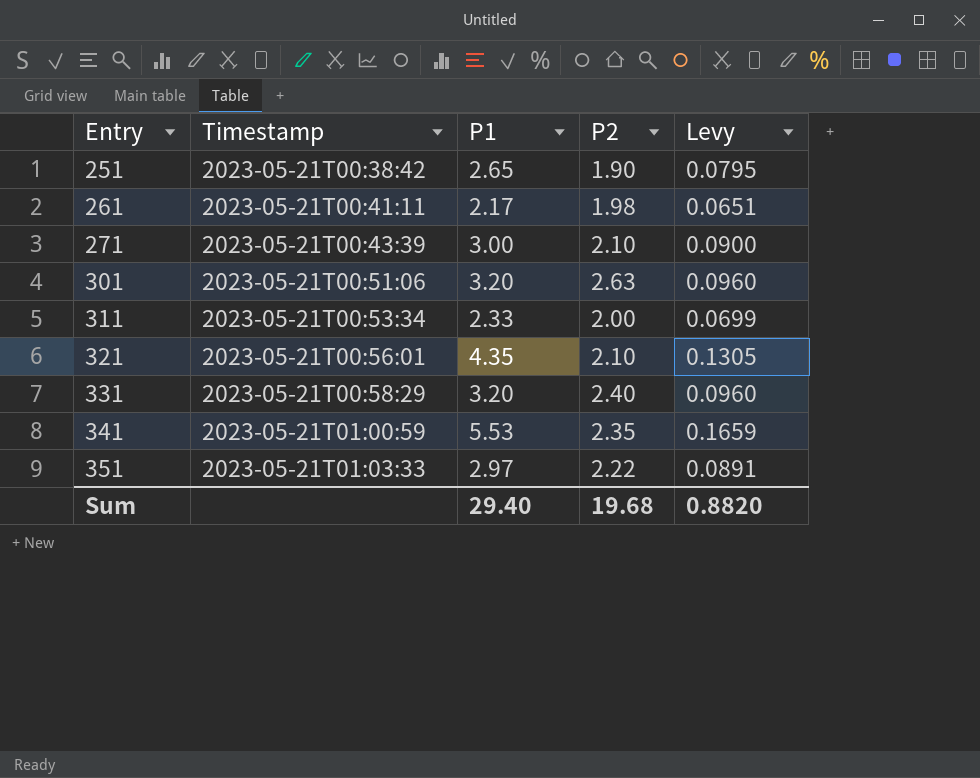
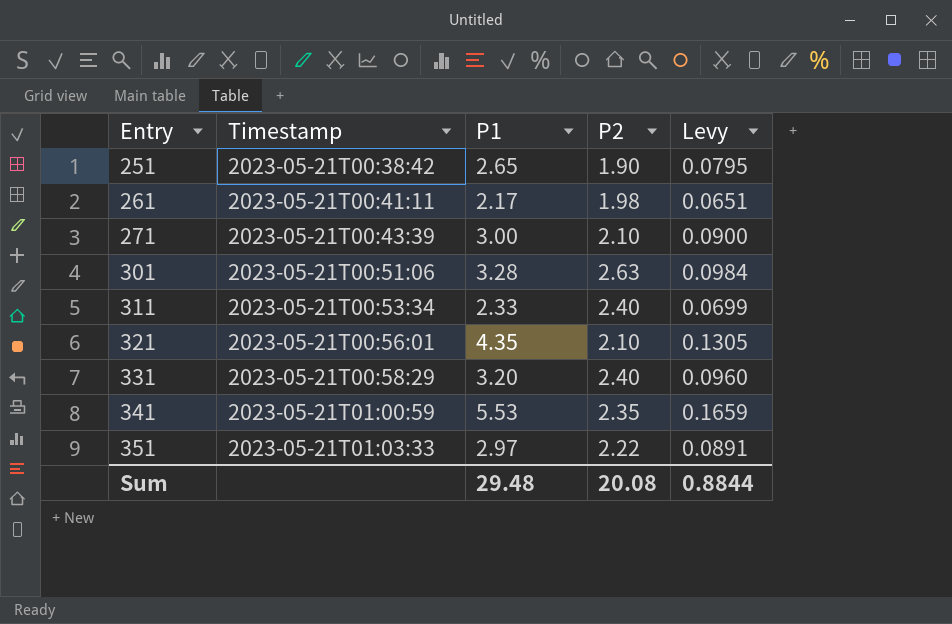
301 | P1: 3.20 -> 3.28
301 | Levy: 0.0960 -> 0.0984
311 | P2: 2.00 -> 2.40
Sum | P1: 29.40 -> 29.48
Sum | P2: 19.68 -> 20.08
Sum | Levy: 0.8820 -> 0.8844

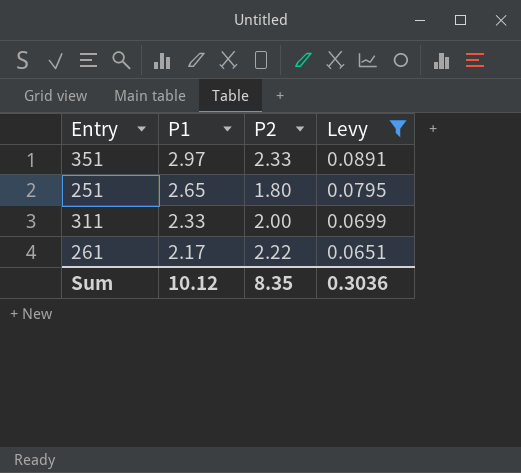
filter: none -> Levy <= 0.0891
row order: Entry ascending -> P1 descending
column Timestamp | position: 2 -> none
351 | P2: 2.22 -> 2.33
251 | P2: 1.90 -> 1.80
311 | P2: 2.40 -> 2.00
261 | P2: 1.98 -> 2.22
Sum | P1: 29.48 -> 10.12
Sum | P2: 20.08 -> 8.35
Sum | Levy: 0.8844 -> 0.3036

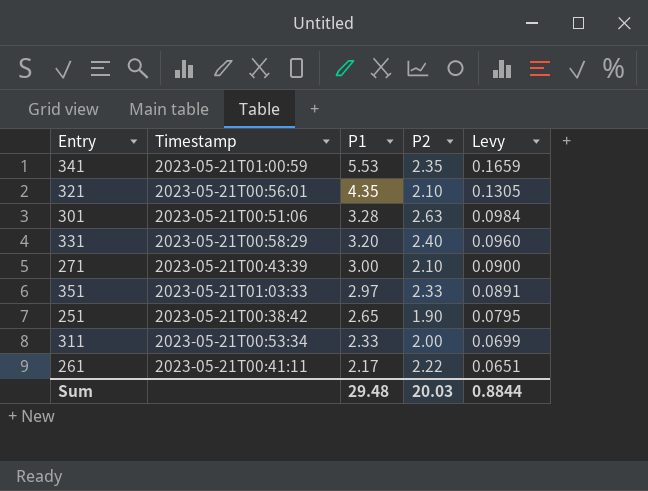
filter: Levy <= 0.0891 -> none
column Timestamp | position: none -> 2
251 | P2: 1.80 -> 1.90
Sum | P1: 10.12 -> 29.48
Sum | P2: 8.35 -> 20.03
Sum | Levy: 0.3036 -> 0.8844

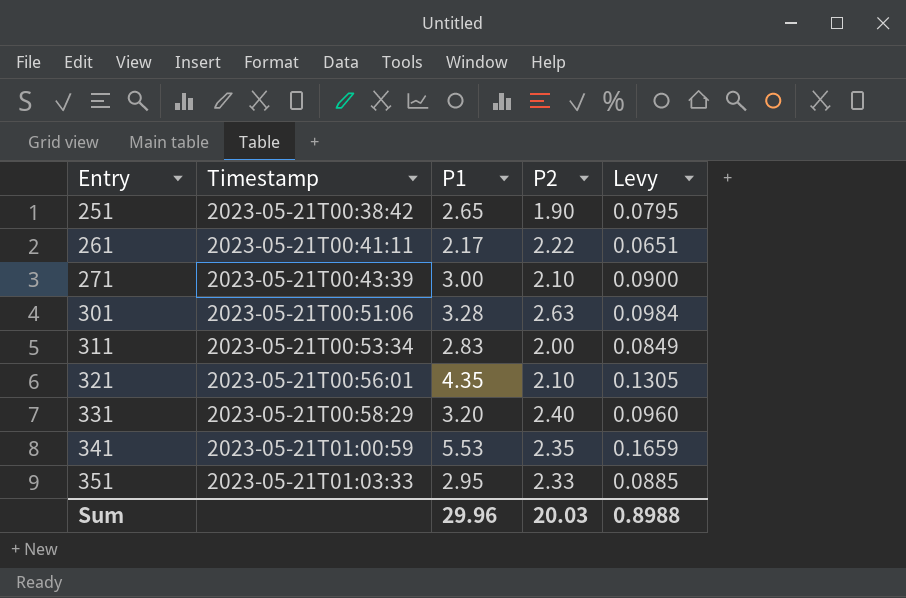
row order: P1 descending -> Entry ascending
311 | P1: 2.33 -> 2.83
311 | Levy: 0.0699 -> 0.0849
351 | P1: 2.97 -> 2.95
351 | Levy: 0.0891 -> 0.0885
Sum | P1: 29.48 -> 29.96
Sum | Levy: 0.8844 -> 0.8988

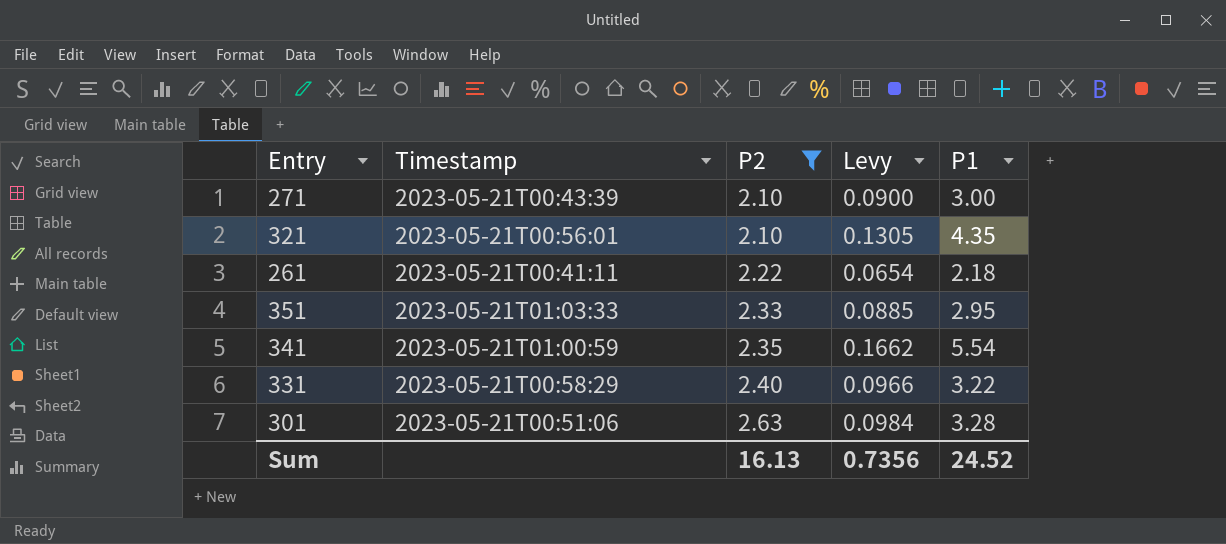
filter: none -> P2 >= 2.10
row order: Entry ascending -> P2 ascending
column P1 | position: 3 -> 5
261 | Levy: 0.0651 -> 0.0654
261 | P1: 2.17 -> 2.18
341 | Levy: 0.1659 -> 0.1662
341 | P1: 5.53 -> 5.54
331 | Levy: 0.0960 -> 0.0966
331 | P1: 3.20 -> 3.22
Sum | P2: 20.03 -> 16.13
Sum | Levy: 0.8988 -> 0.7356
Sum | P1: 29.96 -> 24.52

